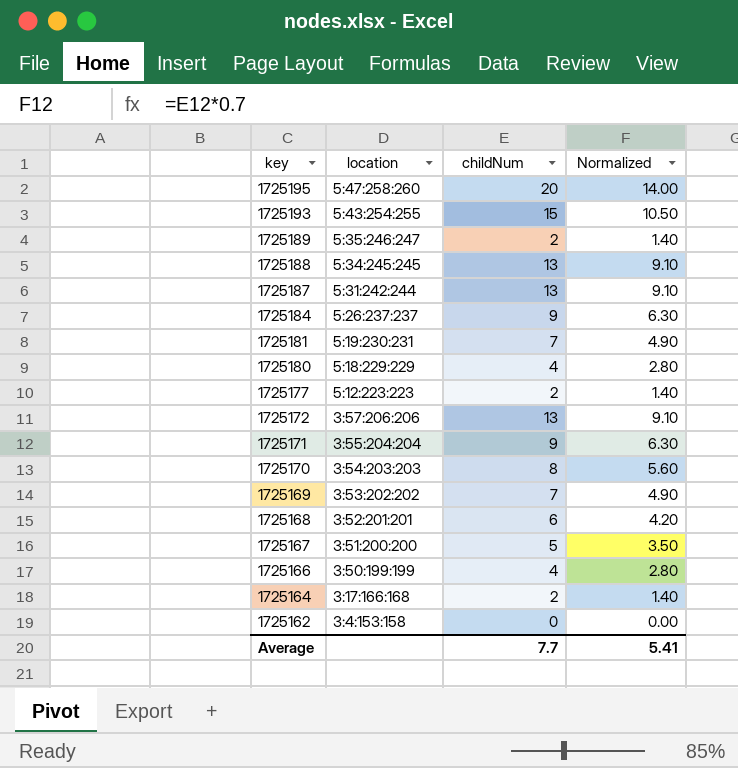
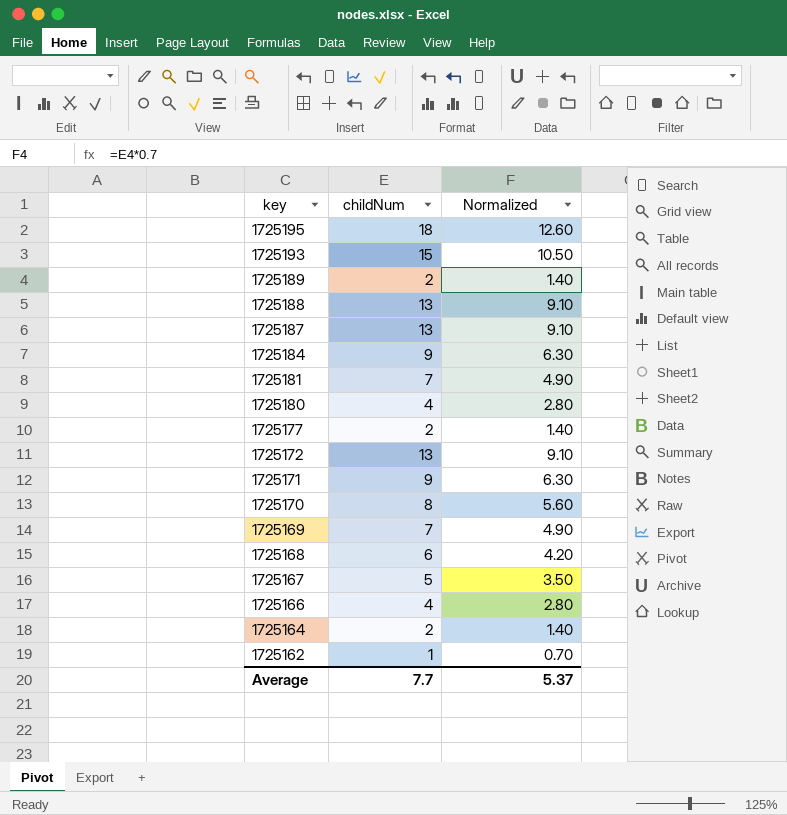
column location | position: 2 -> none
1725195 | childNum: 20 -> 18
1725195 | Normalized: 14.00 -> 12.60
1725162 | childNum: 0 -> 1
1725162 | Normalized: 0.00 -> 0.70
Average | Normalized: 5.41 -> 5.37

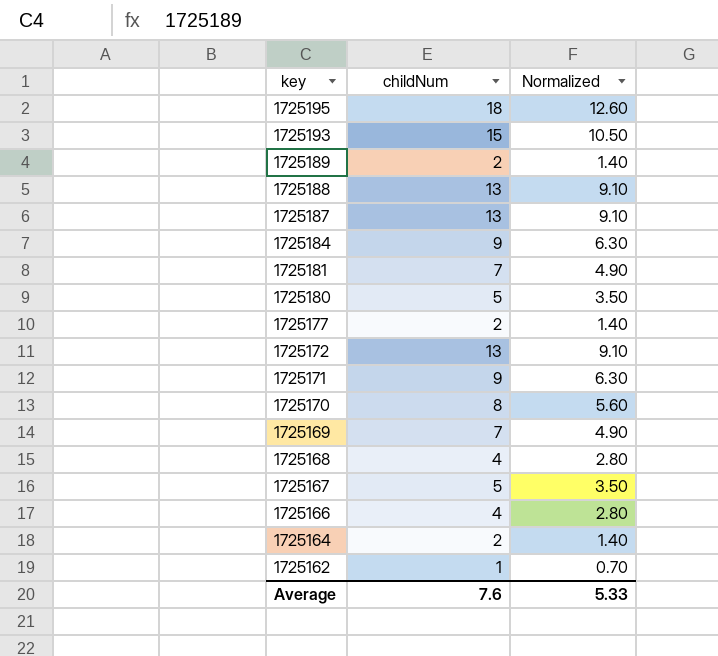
1725180 | childNum: 4 -> 5
1725180 | Normalized: 2.80 -> 3.50
1725168 | childNum: 6 -> 4
1725168 | Normalized: 4.20 -> 2.80
Average | childNum: 7.7 -> 7.6
Average | Normalized: 5.37 -> 5.33

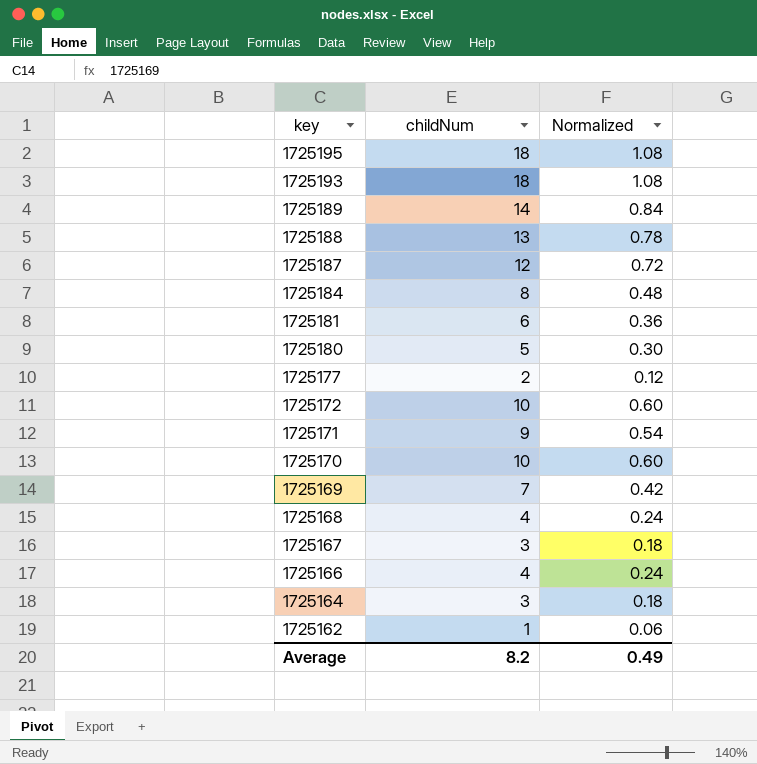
column Normalized | formula: [childNum] * 0.7 -> [childNum] * 0.06
1725193 | childNum: 15 -> 18
1725189 | childNum: 2 -> 14
1725187 | childNum: 13 -> 12
1725184 | childNum: 9 -> 8
1725181 | childNum: 7 -> 6
1725172 | childNum: 13 -> 10
1725170 | childNum: 8 -> 10
1725167 | childNum: 5 -> 3
1725164 | childNum: 2 -> 3
Average | childNum: 7.6 -> 8.2
Average | Normalized: 5.33 -> 0.49

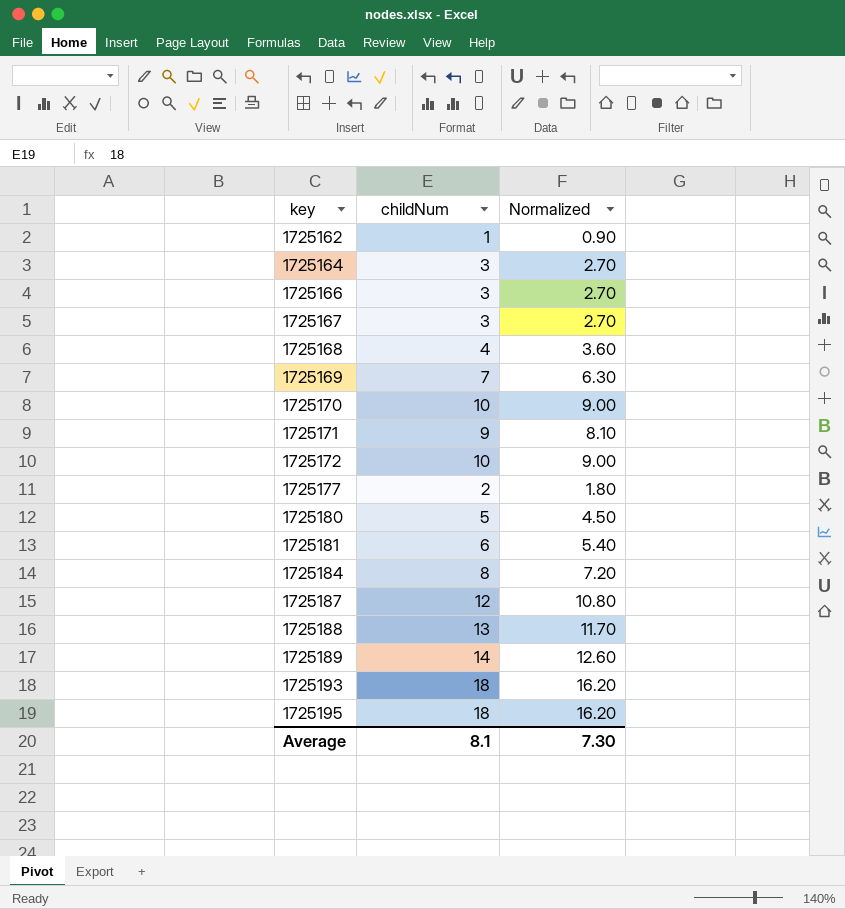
row order: key descending -> key ascending
column Normalized | formula: [childNum] * 0.06 -> [childNum] * 0.9
1725166 | childNum: 4 -> 3
Average | childNum: 8.2 -> 8.1
Average | Normalized: 0.49 -> 7.30

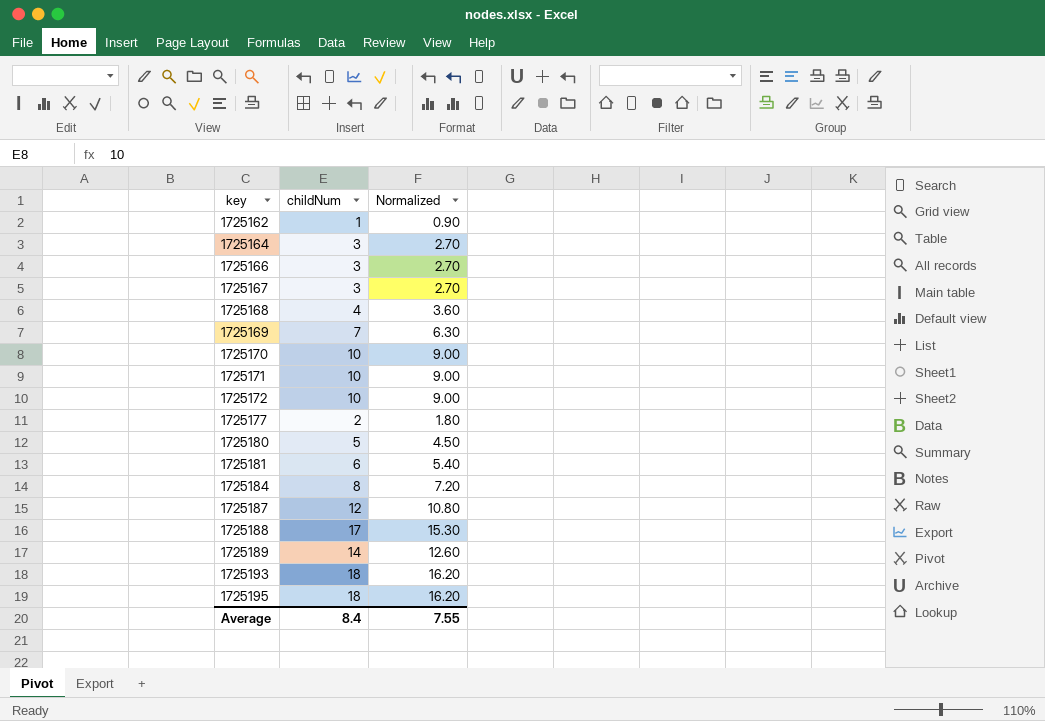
1725171 | childNum: 9 -> 10
1725171 | Normalized: 8.10 -> 9.00
1725188 | childNum: 13 -> 17
1725188 | Normalized: 11.70 -> 15.30
Average | childNum: 8.1 -> 8.4
Average | Normalized: 7.30 -> 7.55

